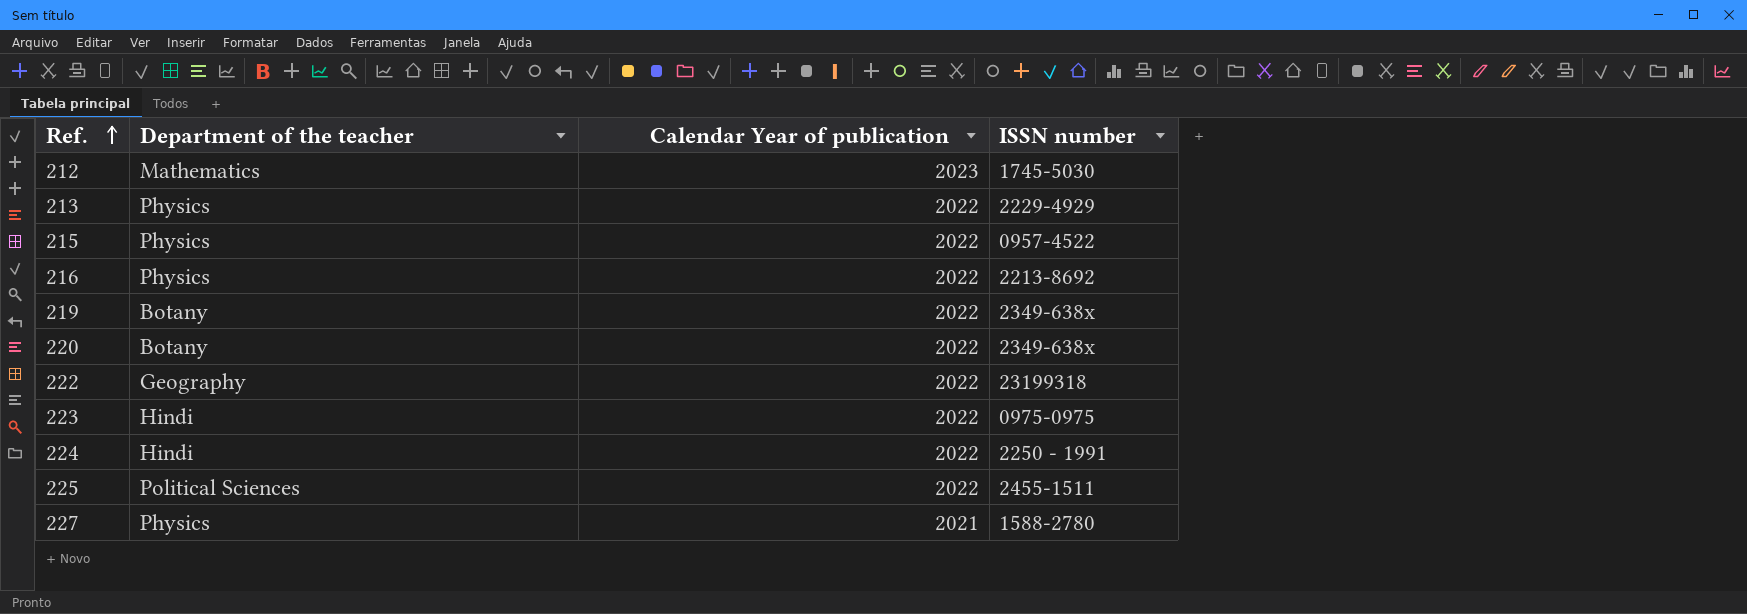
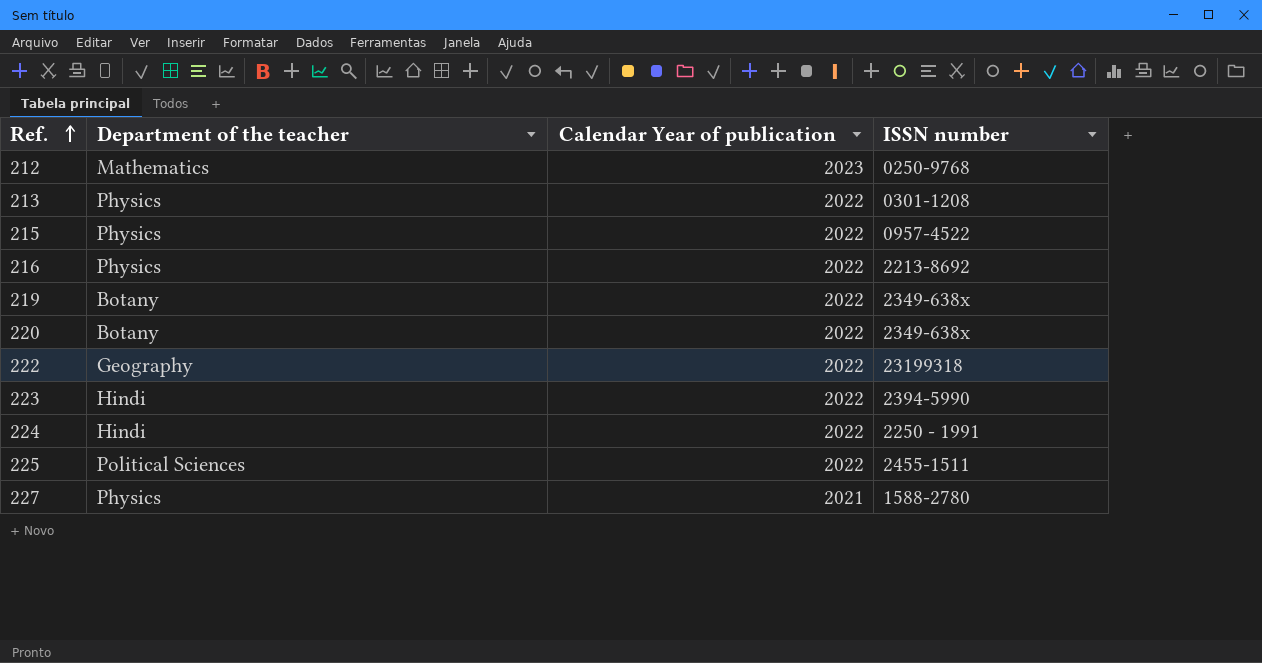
212 | ISSN number: 1745-5030 -> 0250-9768
213 | ISSN number: 2229-4929 -> 0301-1208
223 | ISSN number: 0975-0975 -> 2394-5990

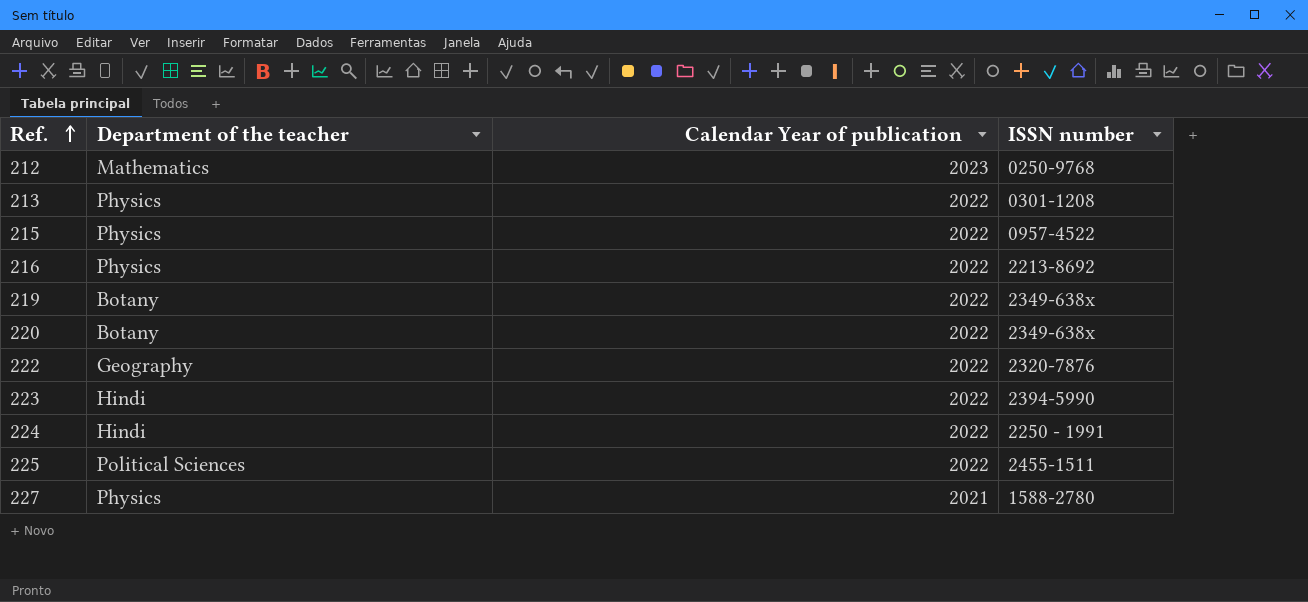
222 | ISSN number: 23199318 -> 2320-7876

